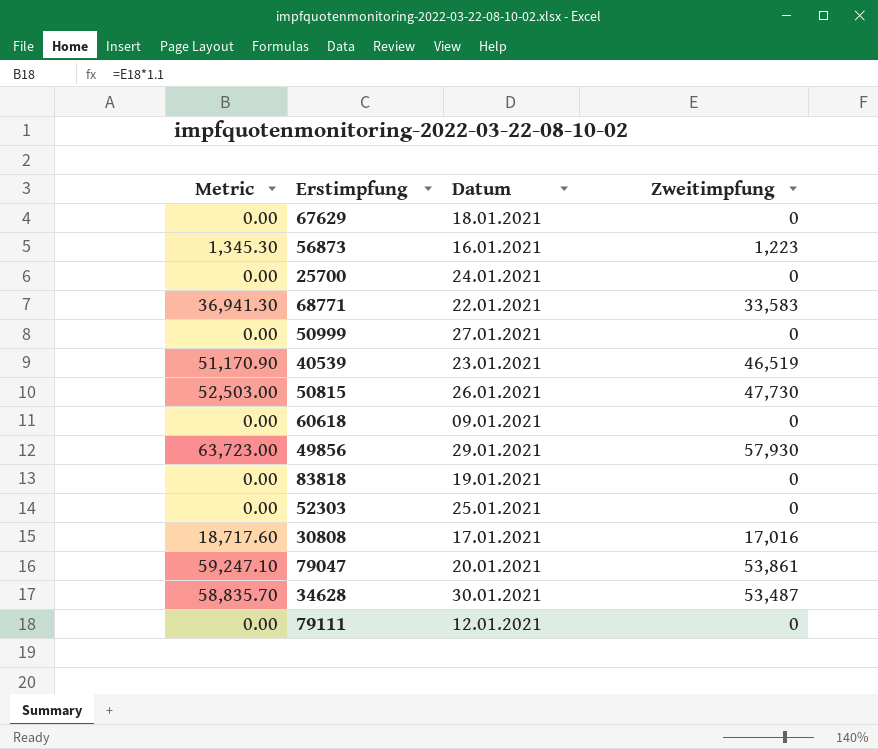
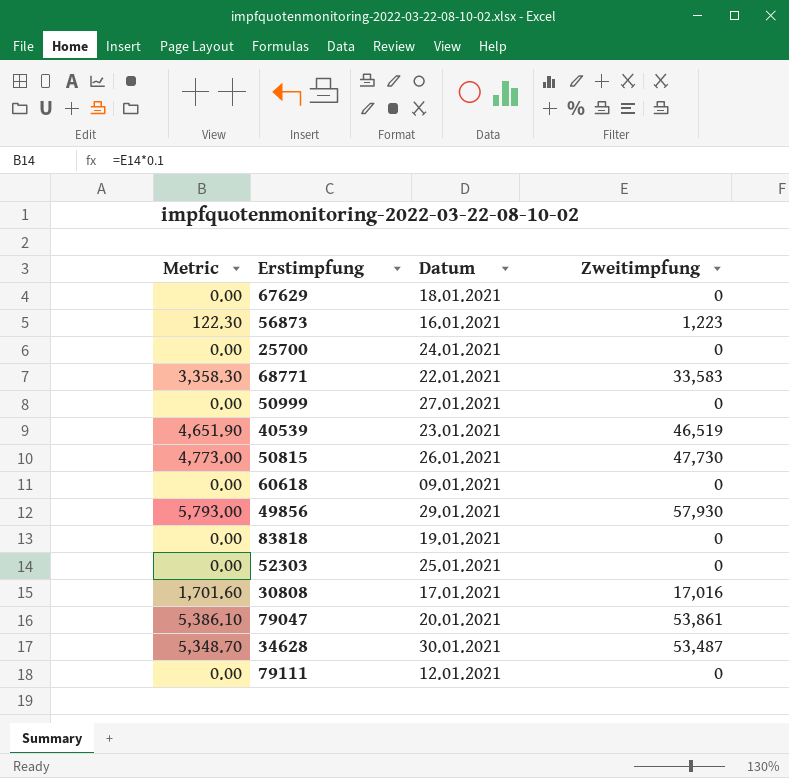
column Metric | formula: [Zweitimpfung] * 1.1 -> [Zweitimpfung] * 0.1

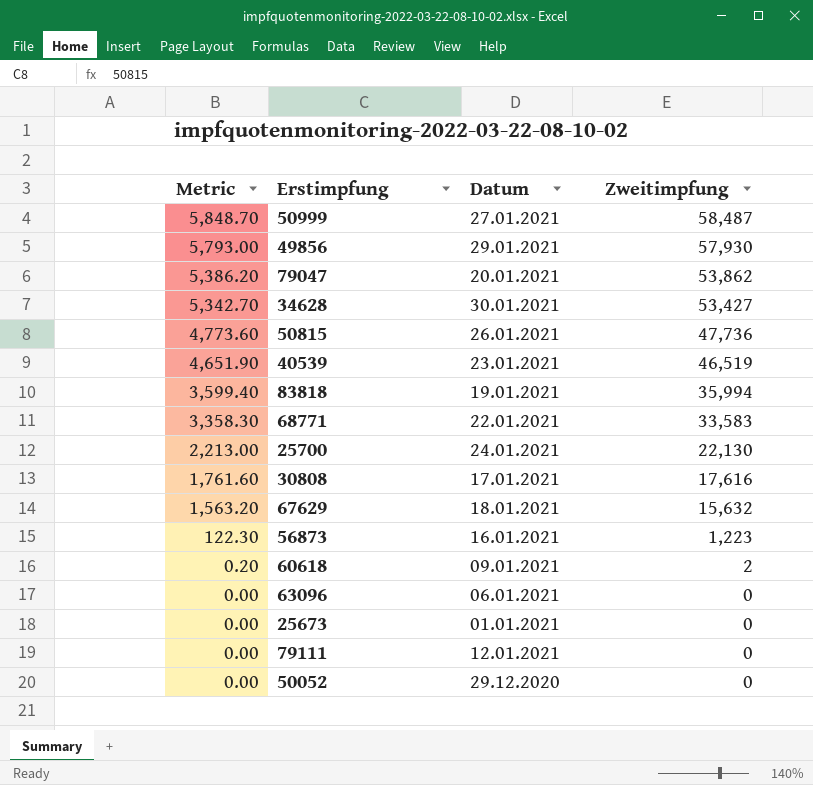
row order: none -> Metric descending
row 52303: 0.00 | 25.01.2021 | 0 -> none
50999 | Metric: 0.00 -> 5,848.70
50999 | Zweitimpfung: 0 -> 58,487
79047 | Metric: 5,386.10 -> 5,386.20
79047 | Zweitimpfung: 53,861 -> 53,862
34628 | Metric: 5,348.70 -> 5,342.70
34628 | Zweitimpfung: 53,487 -> 53,427
50815 | Metric: 4,773.00 -> 4,773.60
50815 | Zweitimpfung: 47,730 -> 47,736
83818 | Metric: 0.00 -> 3,599.40
83818 | Zweitimpfung: 0 -> 35,994
25700 | Metric: 0.00 -> 2,213.00
25700 | Zweitimpfung: 0 -> 22,130
30808 | Metric: 1,701.60 -> 1,761.60
30808 | Zweitimpfung: 17,016 -> 17,616
67629 | Metric: 0.00 -> 1,563.20
67629 | Zweitimpfung: 0 -> 15,632
60618 | Metric: 0.00 -> 0.20
60618 | Zweitimpfung: 0 -> 2
row 63096: none -> 0.00 | 06.01.2021 | 0
row 25673: none -> 0.00 | 01.01.2021 | 0
row 50052: none -> 0.00 | 29.12.2020 | 0

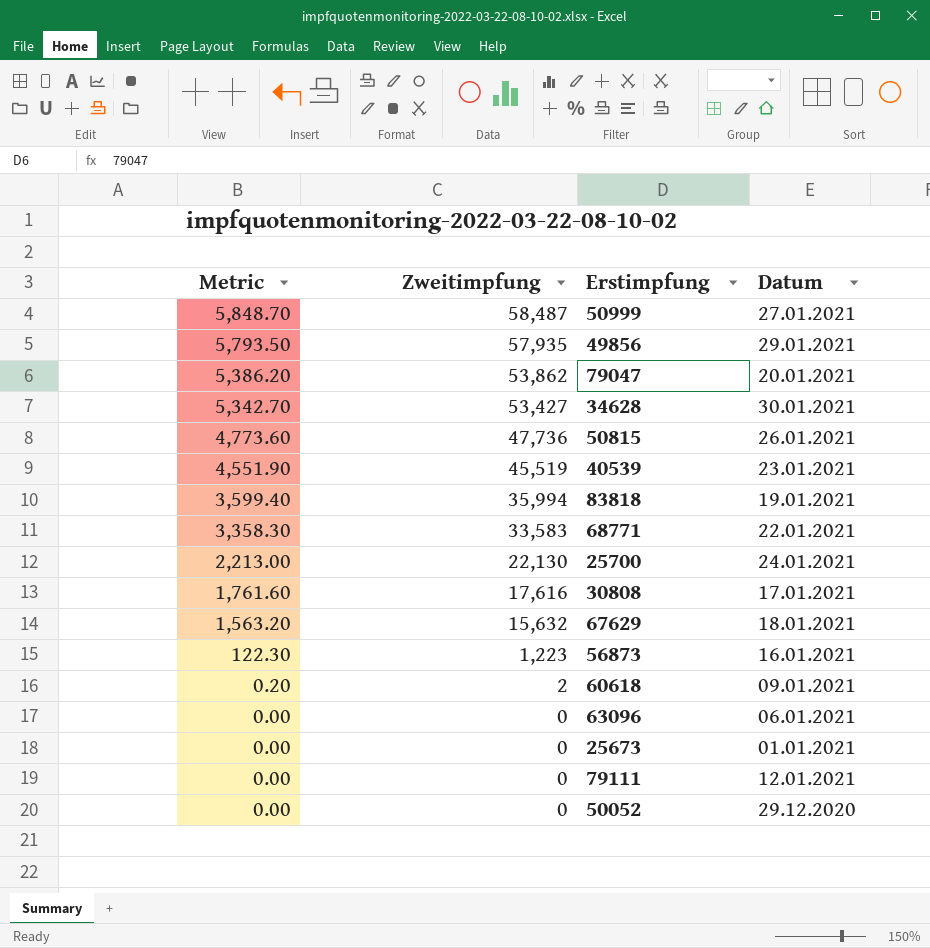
column Zweitimpfung | position: 4 -> 2
49856 | Metric: 5,793.00 -> 5,793.50
49856 | Zweitimpfung: 57,930 -> 57,935
40539 | Metric: 4,651.90 -> 4,551.90
40539 | Zweitimpfung: 46,519 -> 45,519

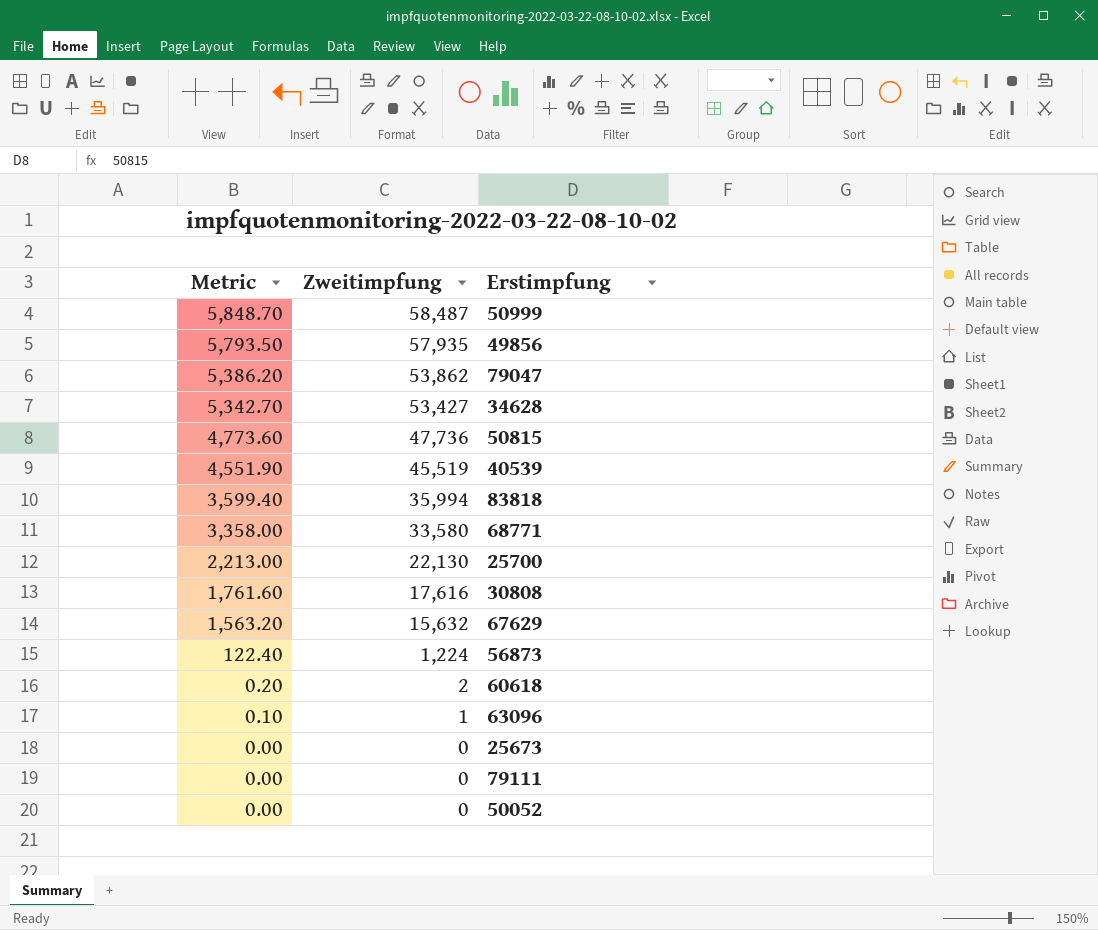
column Datum | position: 4 -> none
68771 | Metric: 3,358.30 -> 3,358.00
68771 | Zweitimpfung: 33,583 -> 33,580
56873 | Metric: 122.30 -> 122.40
56873 | Zweitimpfung: 1,223 -> 1,224
63096 | Metric: 0.00 -> 0.10
63096 | Zweitimpfung: 0 -> 1

